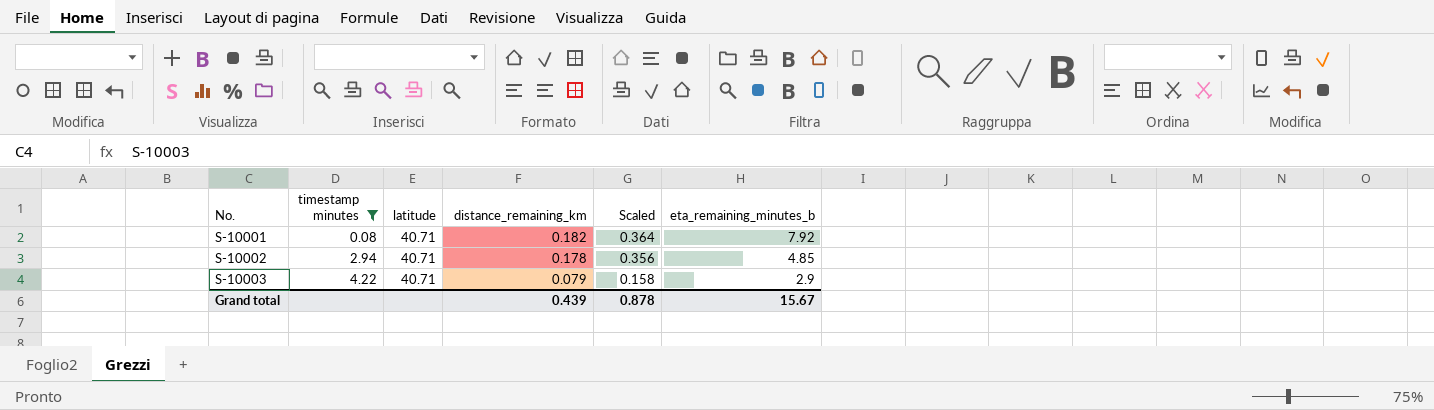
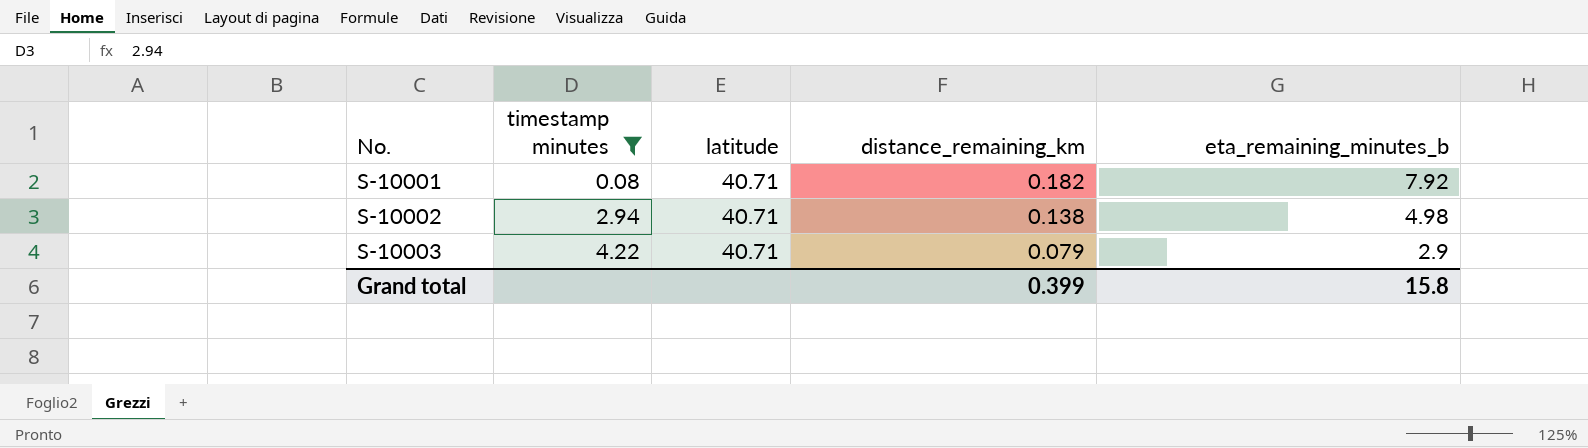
column Scaled | formula: [distance_remaining_km] * 2 -> none
S-10002 | distance_remaining_km: 0.178 -> 0.138
S-10002 | eta_remaining_minutes_b: 4.85 -> 4.98
Grand total | distance_remaining_km: 0.439 -> 0.399
Grand total | eta_remaining_minutes_b: 15.67 -> 15.8

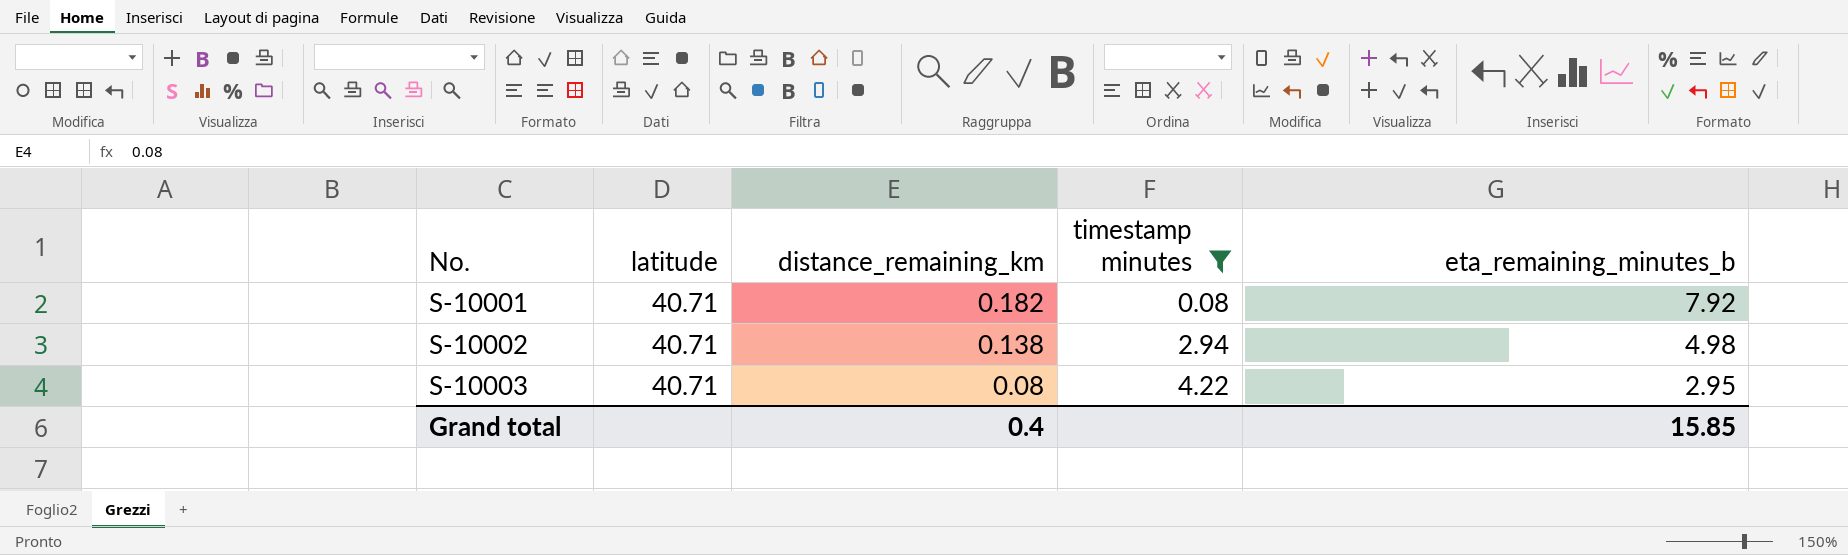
column timestamp minutes | position: 2 -> 4
S-10003 | distance_remaining_km: 0.079 -> 0.08
S-10003 | eta_remaining_minutes_b: 2.9 -> 2.95
Grand total | distance_remaining_km: 0.399 -> 0.4
Grand total | eta_remaining_minutes_b: 15.8 -> 15.85

